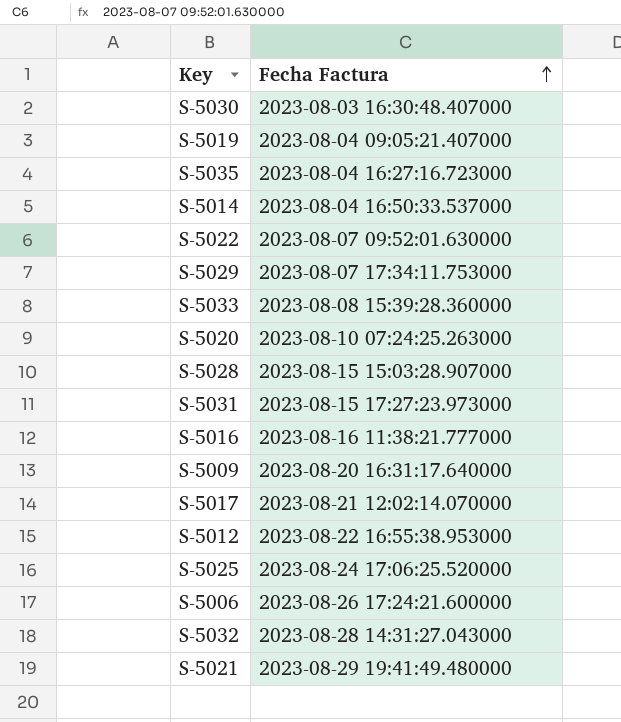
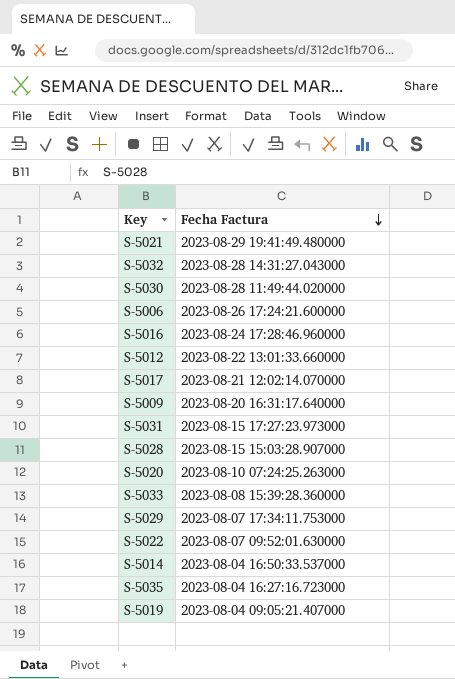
row order: Fecha Factura ascending -> Fecha Factura descending
row S-5025: 2023-08-24 17:06:25.520000 -> none
S-5030 | Fecha Factura: 2023-08-03 16:30:48.407000 -> 2023-08-28 11:49:44.020000
S-5016 | Fecha Factura: 2023-08-16 11:38:21.777000 -> 2023-08-24 17:28:46.960000
S-5012 | Fecha Factura: 2023-08-22 16:55:38.953000 -> 2023-08-22 13:01:33.660000

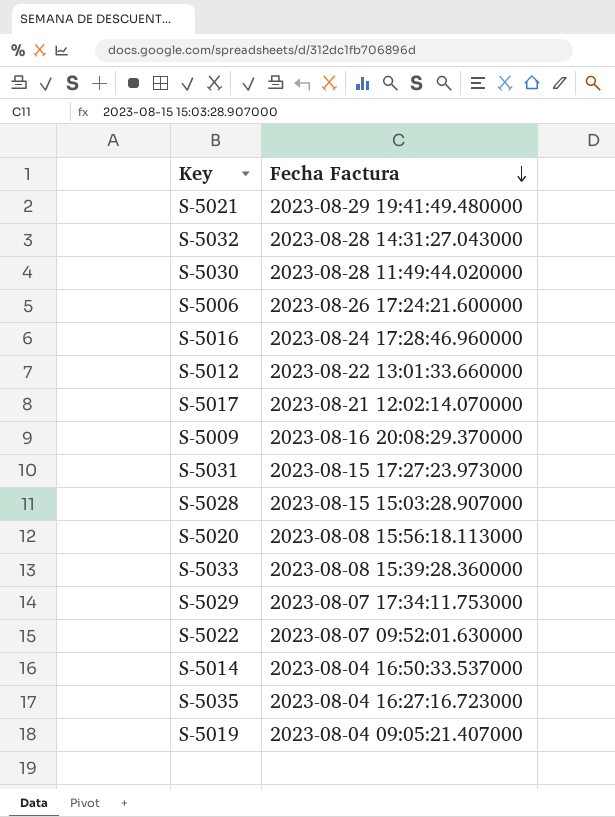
S-5009 | Fecha Factura: 2023-08-20 16:31:17.640000 -> 2023-08-16 20:08:29.370000
S-5020 | Fecha Factura: 2023-08-10 07:24:25.263000 -> 2023-08-08 15:56:18.113000

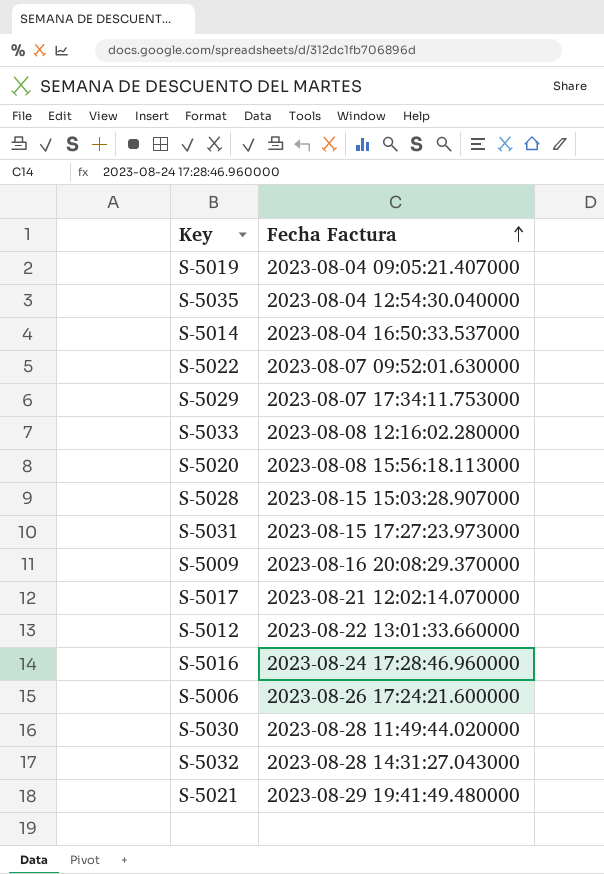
row order: Fecha Factura descending -> Fecha Factura ascending
S-5035 | Fecha Factura: 2023-08-04 16:27:16.723000 -> 2023-08-04 12:54:30.040000
S-5033 | Fecha Factura: 2023-08-08 15:39:28.360000 -> 2023-08-08 12:16:02.280000

